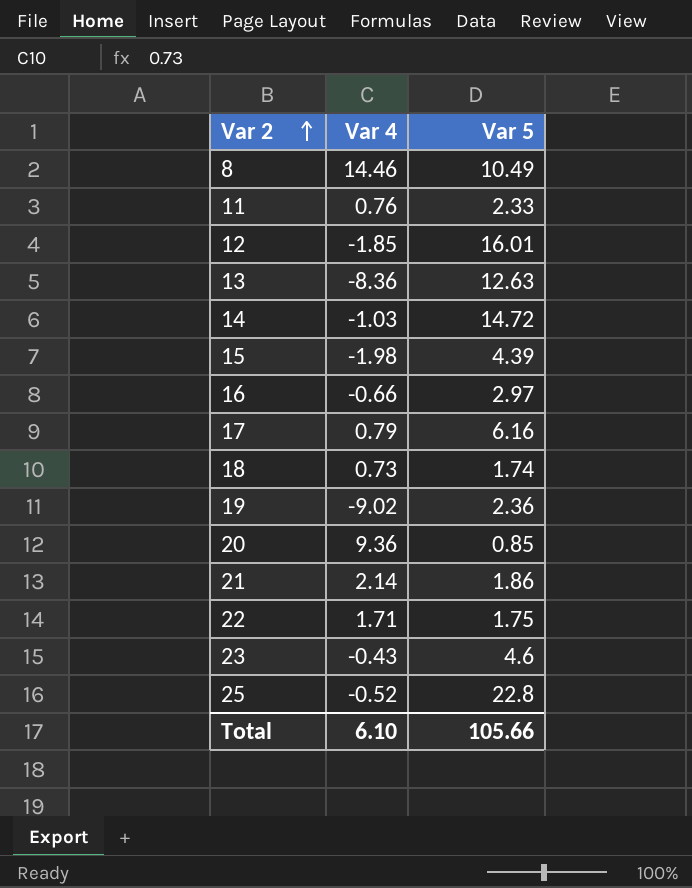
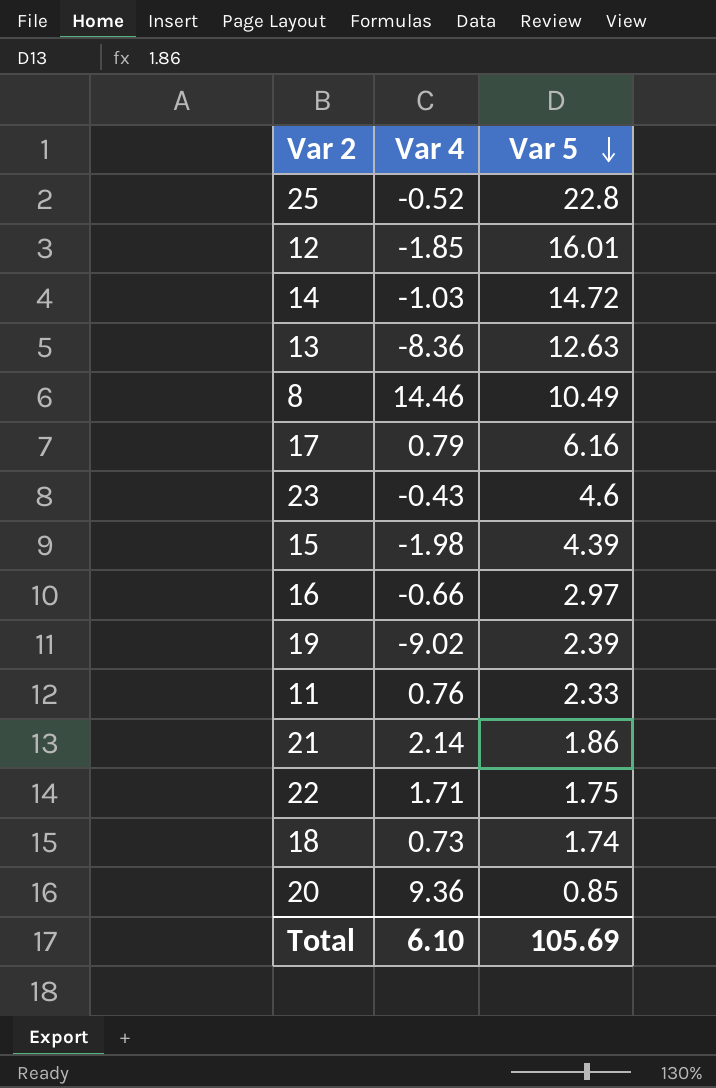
row order: Var 2 ascending -> Var 5 descending
19 | Var 5: 2.36 -> 2.39
Total | Var 5: 105.66 -> 105.69

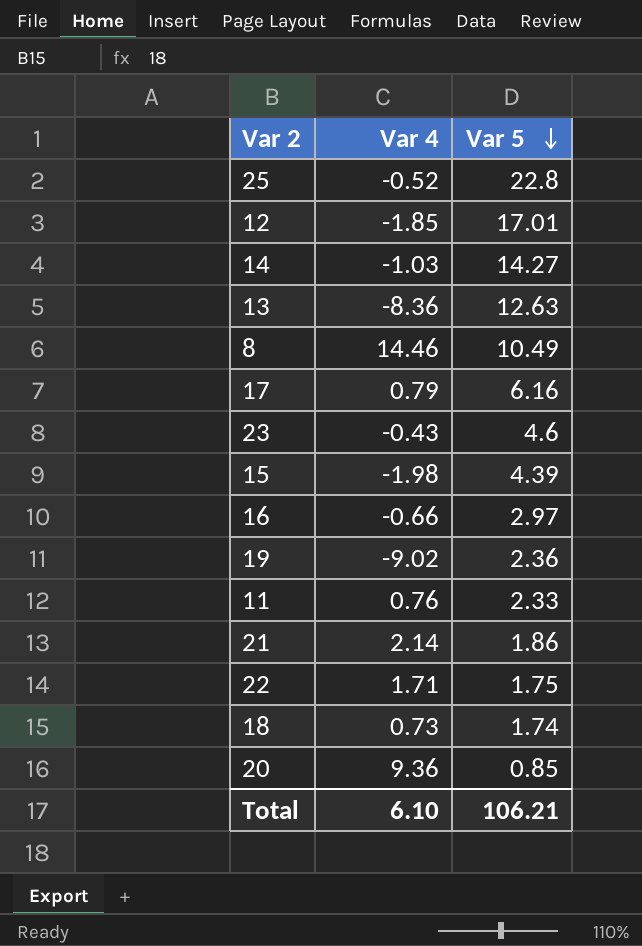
12 | Var 5: 16.01 -> 17.01
14 | Var 5: 14.72 -> 14.27
19 | Var 5: 2.39 -> 2.36
Total | Var 5: 105.69 -> 106.21

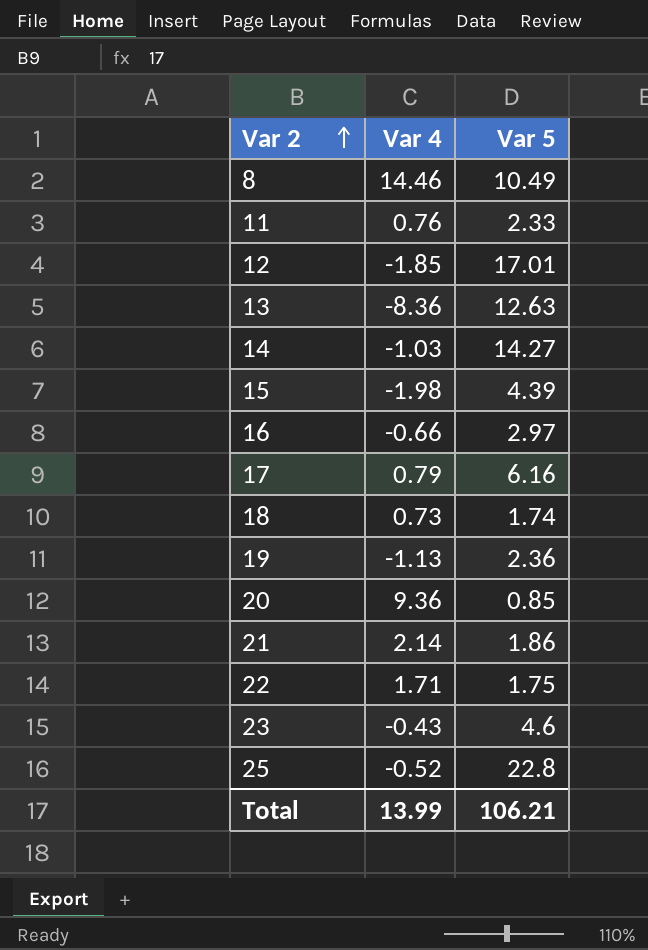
row order: Var 5 descending -> Var 2 ascending
19 | Var 4: -9.02 -> -1.13
Total | Var 4: 6.10 -> 13.99

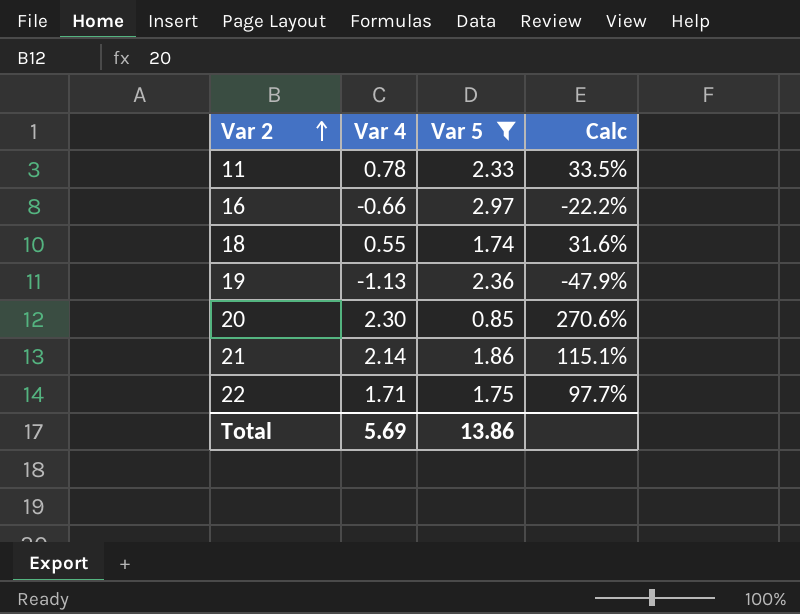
filter: none -> Var 5 <= 2.97
column Calc | formula: none -> [Var 4] / [Var 5]
11 | Var 4: 0.76 -> 0.78
18 | Var 4: 0.73 -> 0.55
20 | Var 4: 9.36 -> 2.30
Total | Var 4: 13.99 -> 5.69
Total | Var 5: 106.21 -> 13.86

